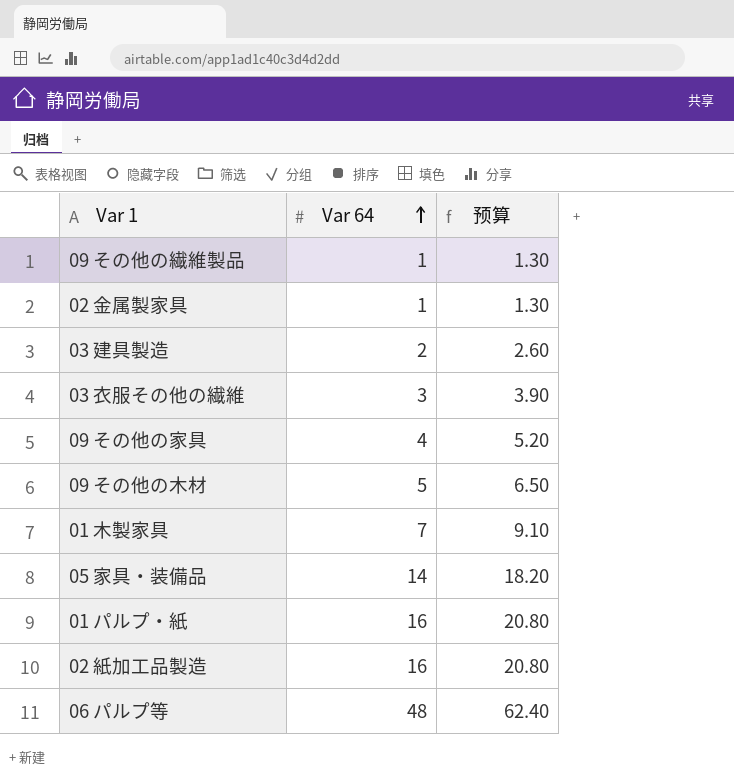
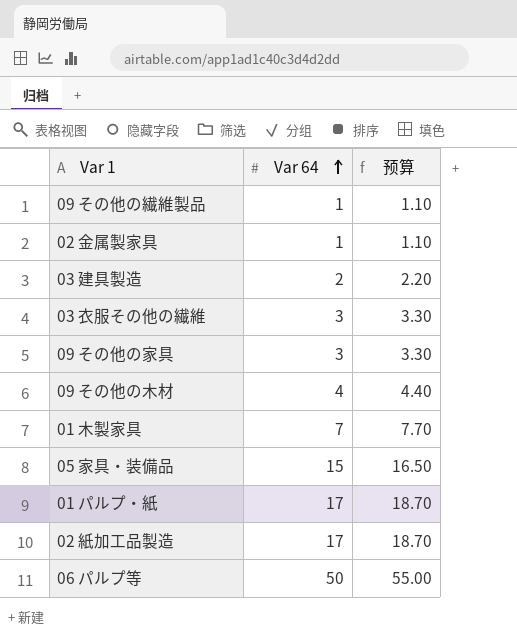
column 预算 | formula: [Var 64] * 1.3 -> [Var 64] * 1.1
09 その他の家具 | Var 64: 4 -> 3
09 その他の木材 | Var 64: 5 -> 4
05 家具・装備品 | Var 64: 14 -> 15
01 パルプ・紙 | Var 64: 16 -> 17
02 紙加工品製造 | Var 64: 16 -> 17
06 パルプ等 | Var 64: 48 -> 50

